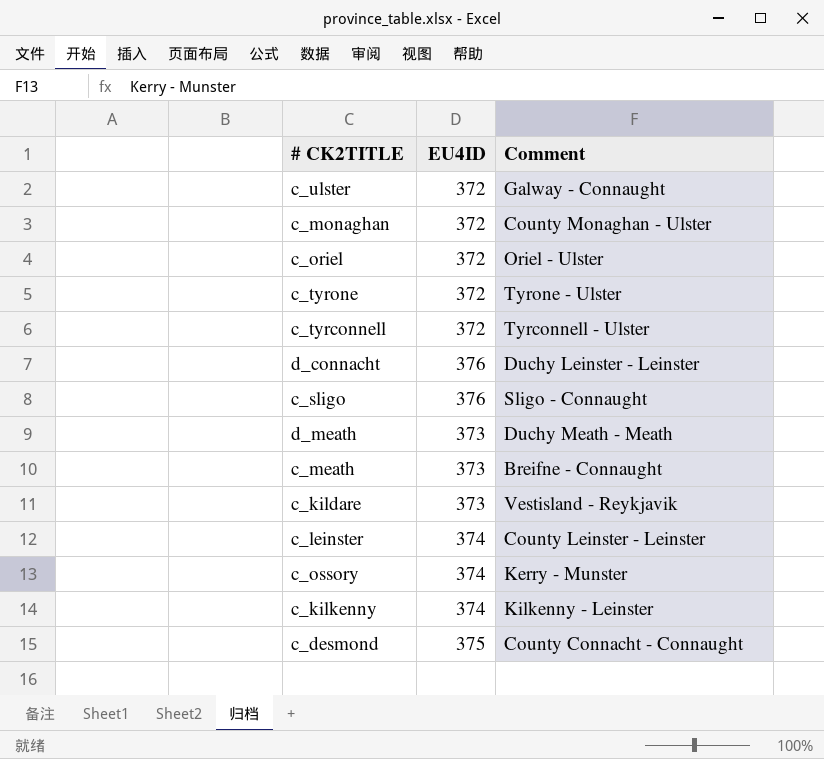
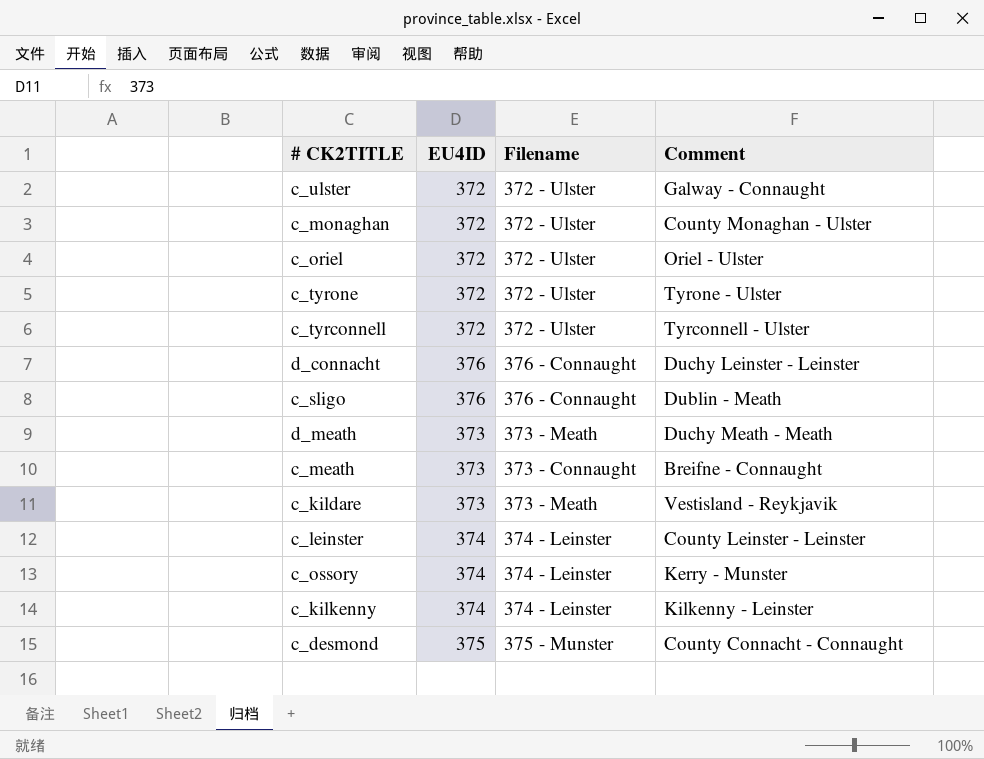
column Filename | position: none -> 3
c_sligo | Comment: Sligo - Connaught -> Dublin - Meath

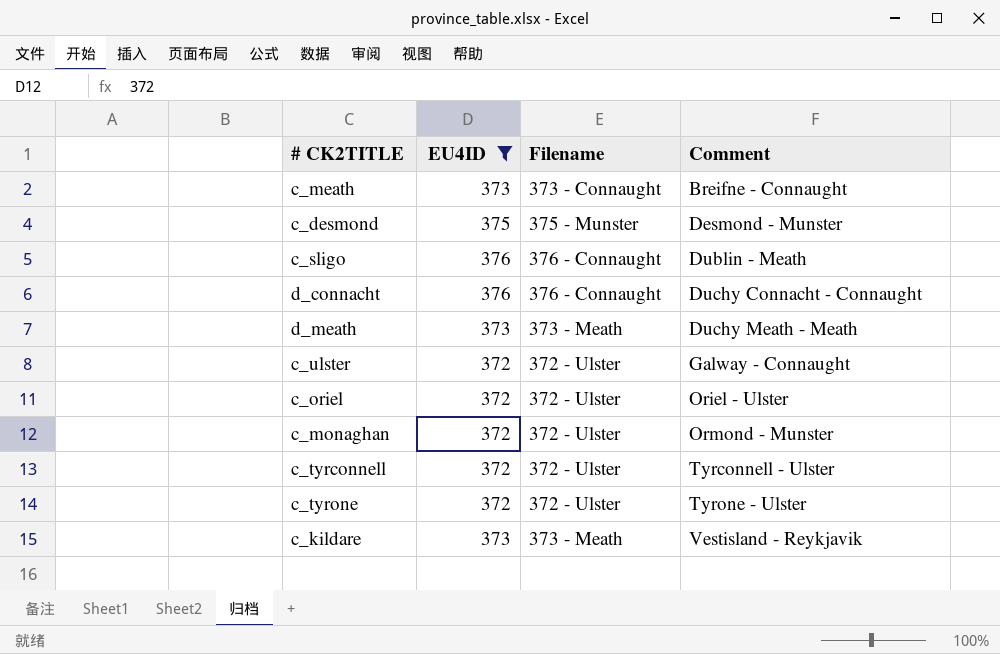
filter: none -> EU4ID != 374
row order: none -> Comment ascending
c_desmond | Comment: County Connacht - Connaught -> Desmond - Munster
d_connacht | Comment: Duchy Leinster - Leinster -> Duchy Connacht - Connaught
c_monaghan | Comment: County Monaghan - Ulster -> Ormond - Munster

